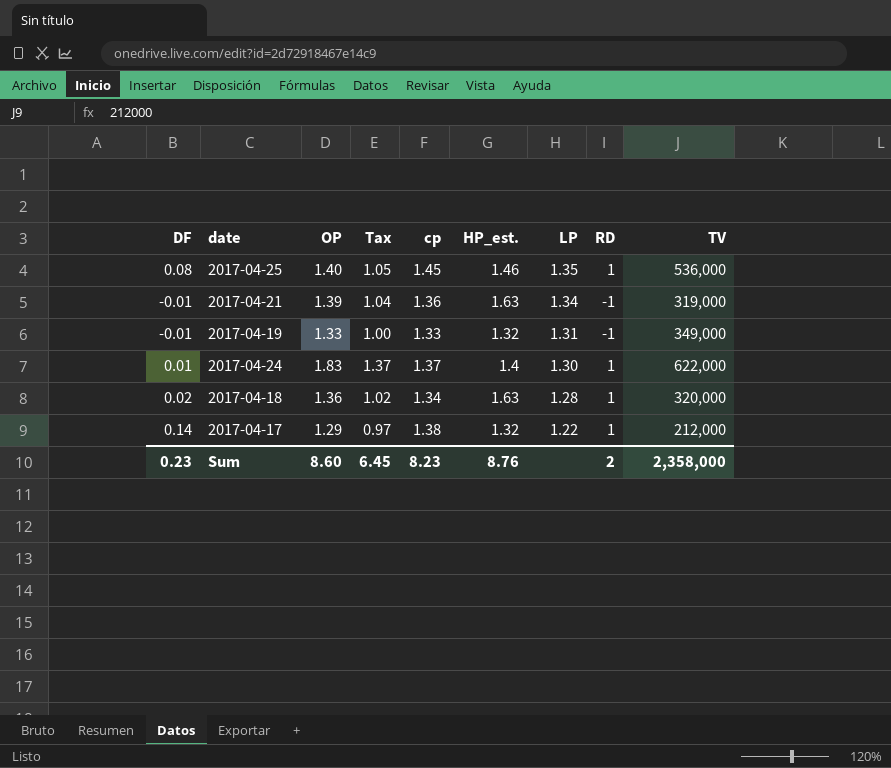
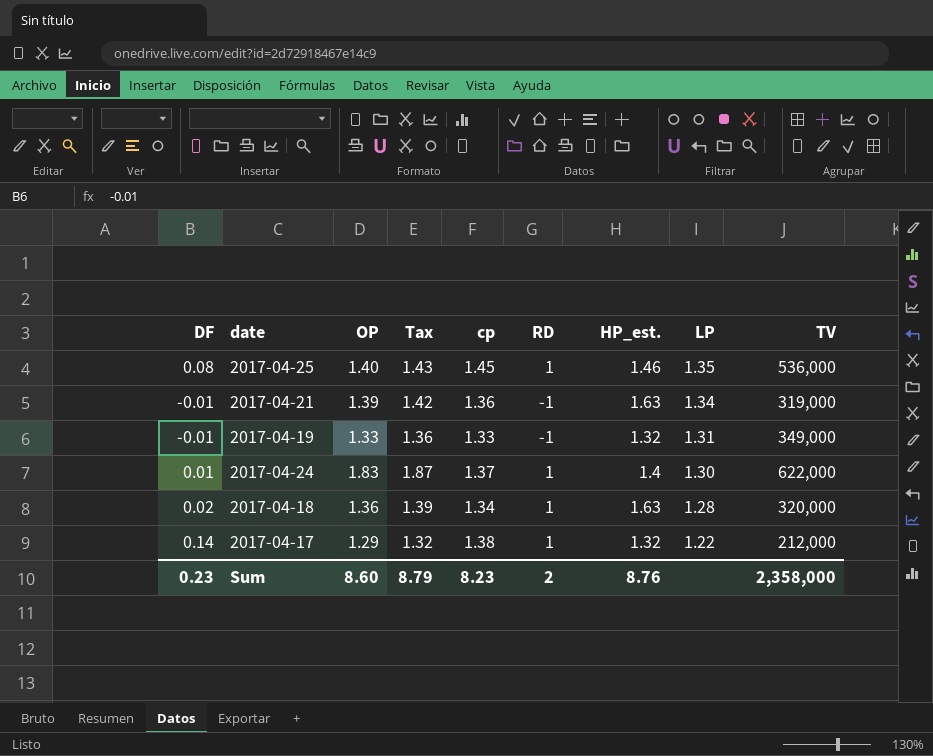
column Tax | formula: [OP] * 0.75 -> [OP] * 1.02
column RD | position: 8 -> 6
Sum | Tax: 6.45 -> 8.79

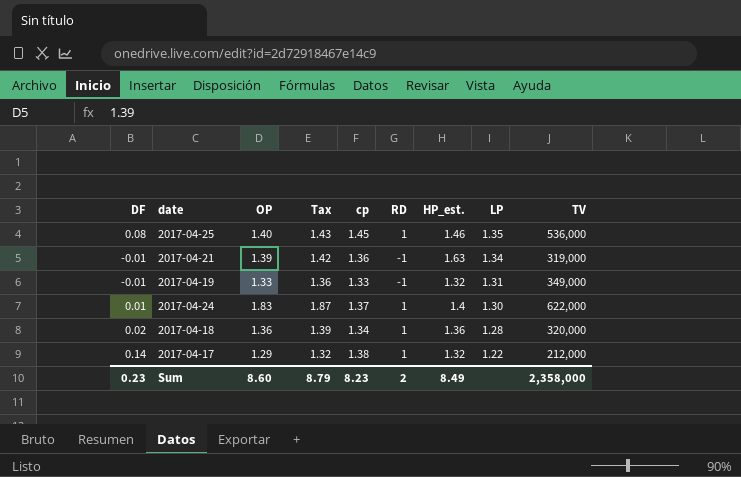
2017-04-18 | HP_est.: 1.63 -> 1.36
Sum | HP_est.: 8.76 -> 8.49

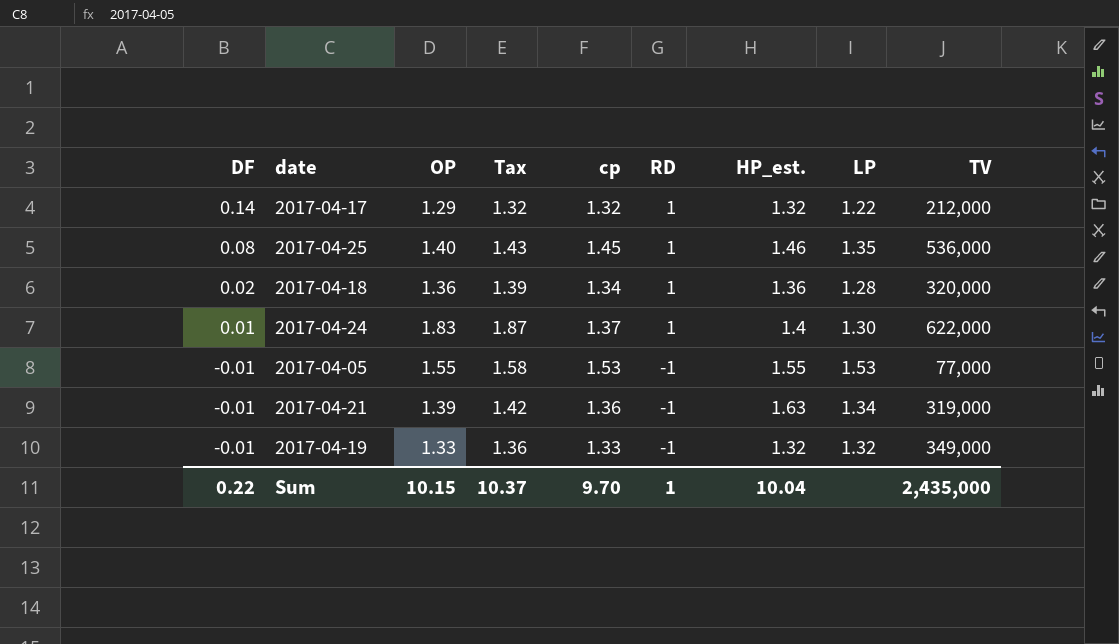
row order: LP descending -> DF descending
2017-04-17 | cp: 1.38 -> 1.32
row 2017-04-05: none -> -0.01 | 1.55 | 1.58 | 1.53 | -1 | 1.55 | 1.53 | 77,000
2017-04-19 | LP: 1.31 -> 1.32
Sum | DF: 0.23 -> 0.22
Sum | OP: 8.60 -> 10.15
Sum | Tax: 8.79 -> 10.37
Sum | cp: 8.23 -> 9.70
Sum | RD: 2 -> 1
Sum | HP_est.: 8.49 -> 10.04
Sum | TV: 2,358,000 -> 2,435,000

